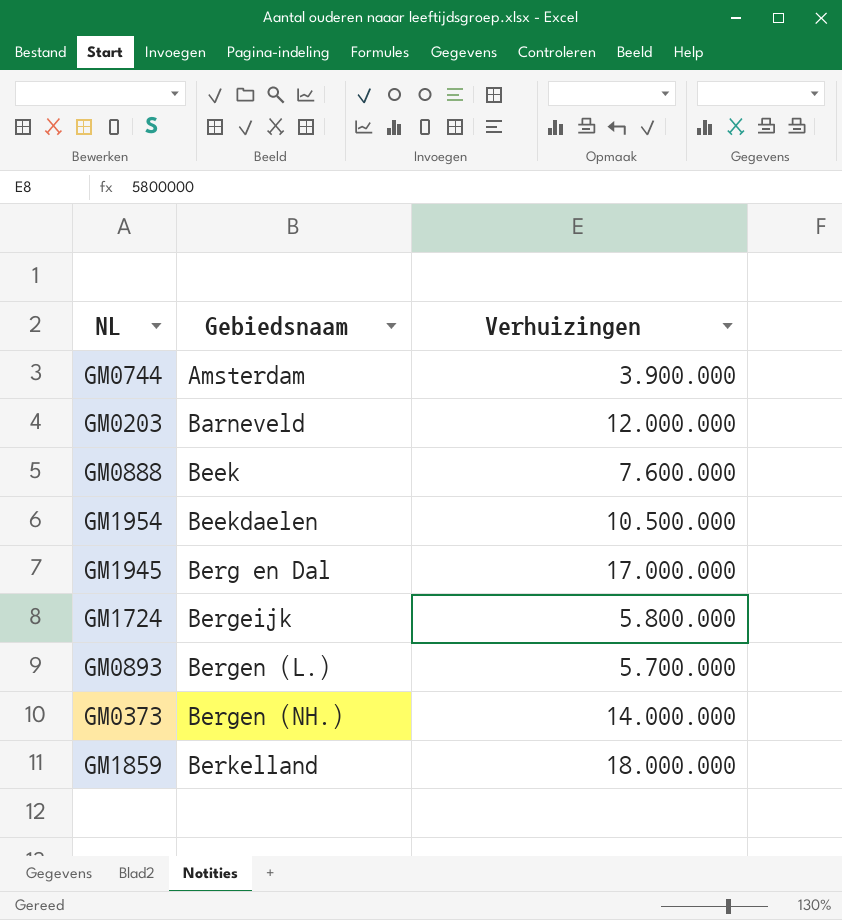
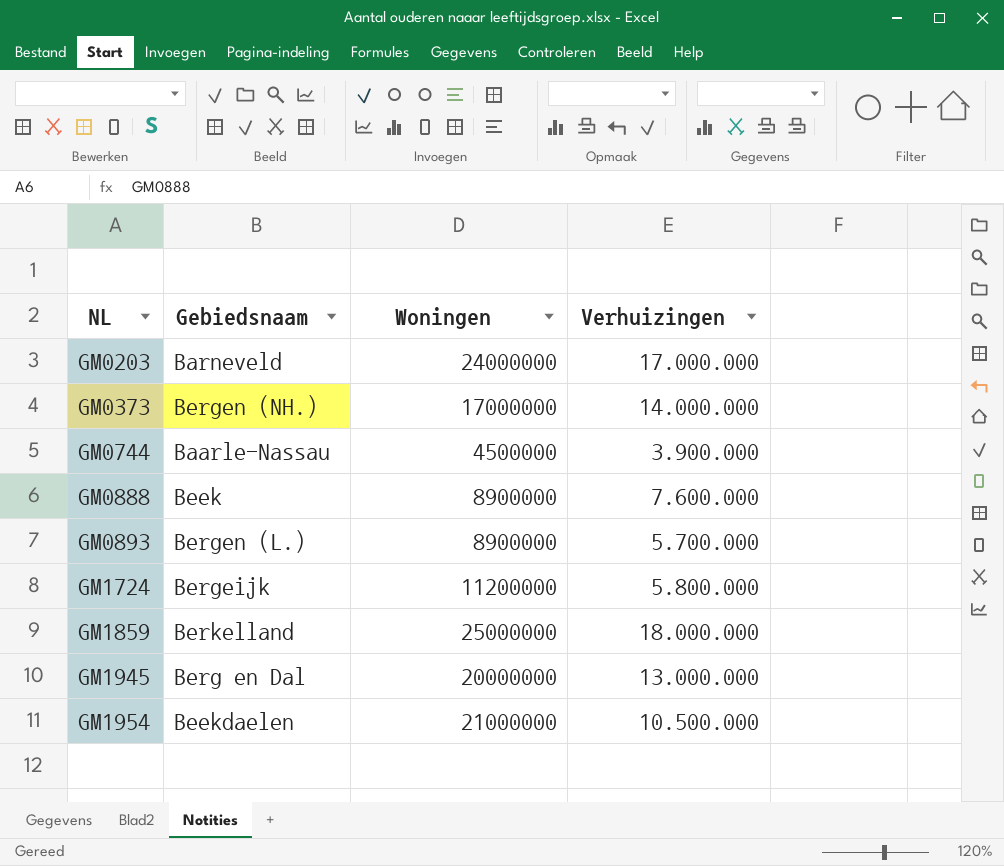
row order: Gebiedsnaam ascending -> NL ascending
column Woningen | position: none -> 3
GM0203 | Verhuizingen: 12.000.000 -> 17.000.000
GM0744 | Gebiedsnaam: Amsterdam -> Baarle-Nassau
GM1945 | Verhuizingen: 17.000.000 -> 13.000.000

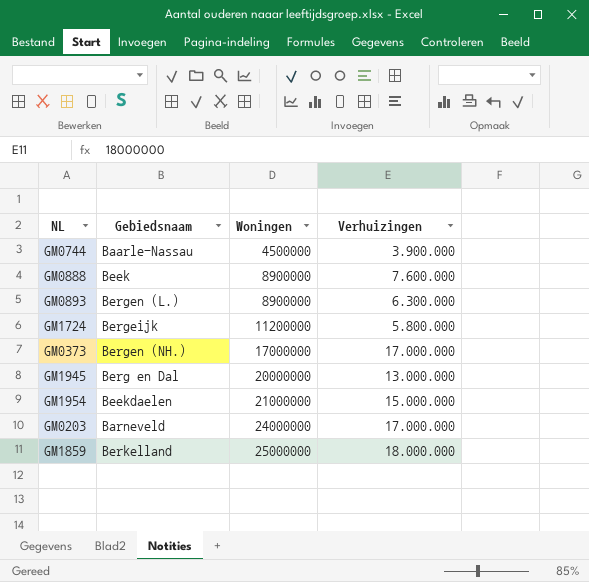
row order: NL ascending -> Woningen ascending
GM0893 | Verhuizingen: 5.700.000 -> 6.300.000
GM0373 | Verhuizingen: 14.000.000 -> 17.000.000
GM1954 | Verhuizingen: 10.500.000 -> 15.000.000

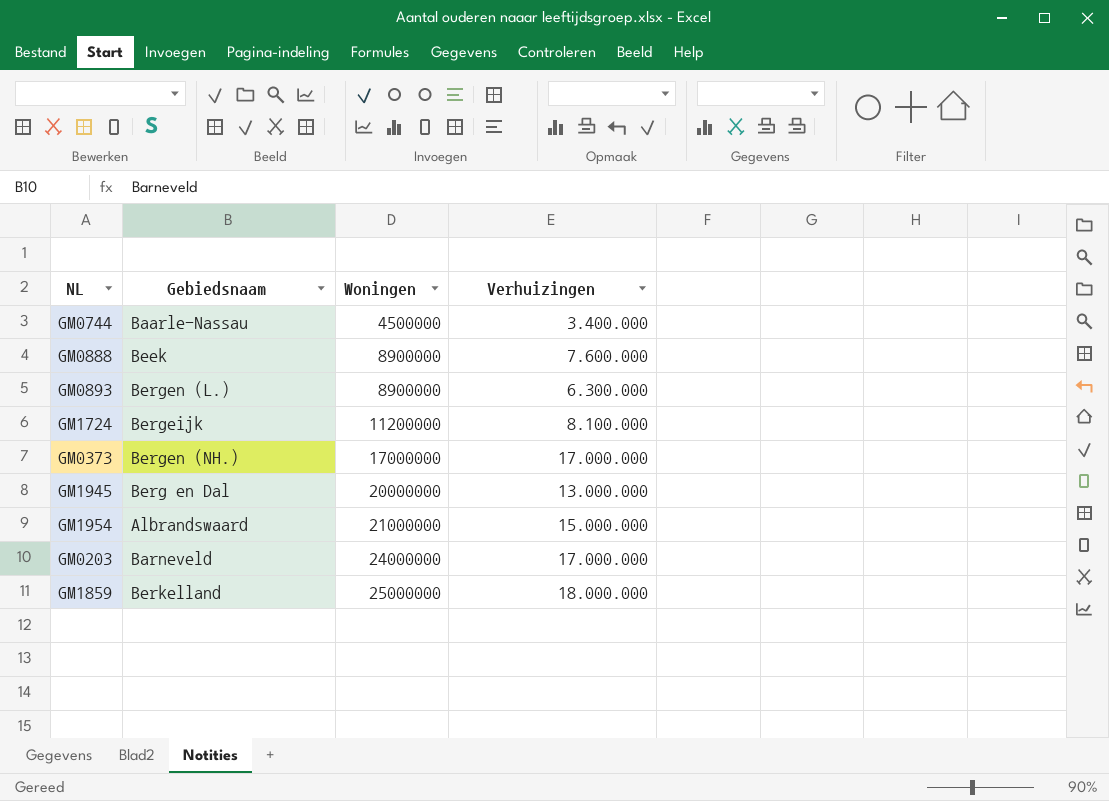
GM0744 | Verhuizingen: 3.900.000 -> 3.400.000
GM1724 | Verhuizingen: 5.800.000 -> 8.100.000
GM1954 | Gebiedsnaam: Beekdaelen -> Albrandswaard

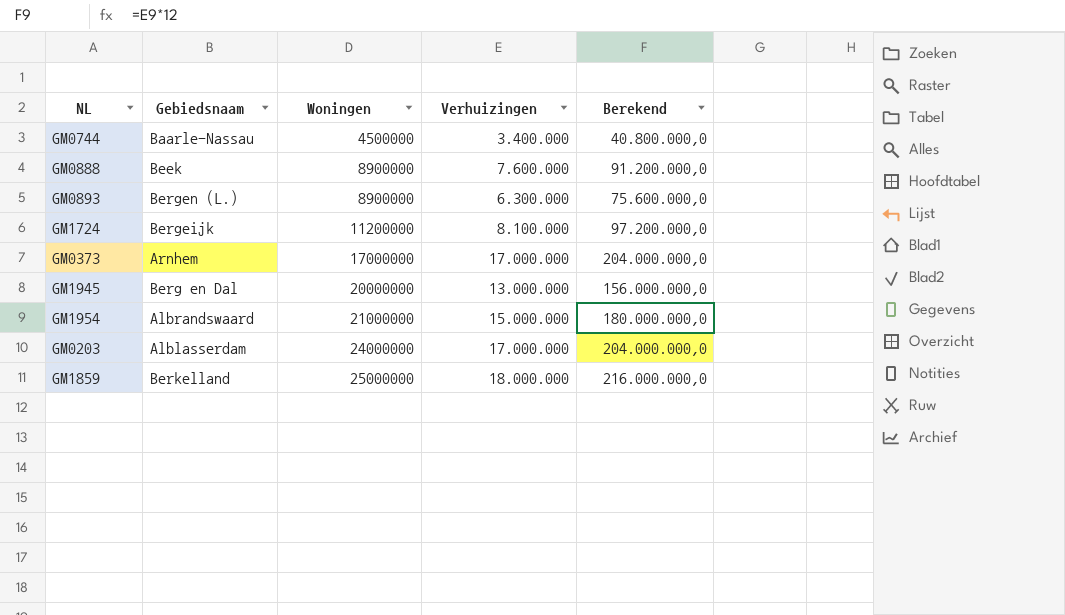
column Berekend | formula: none -> [Verhuizingen] * 12
GM0373 | Gebiedsnaam: Bergen (NH.) -> Arnhem
GM0203 | Gebiedsnaam: Barneveld -> Alblasserdam

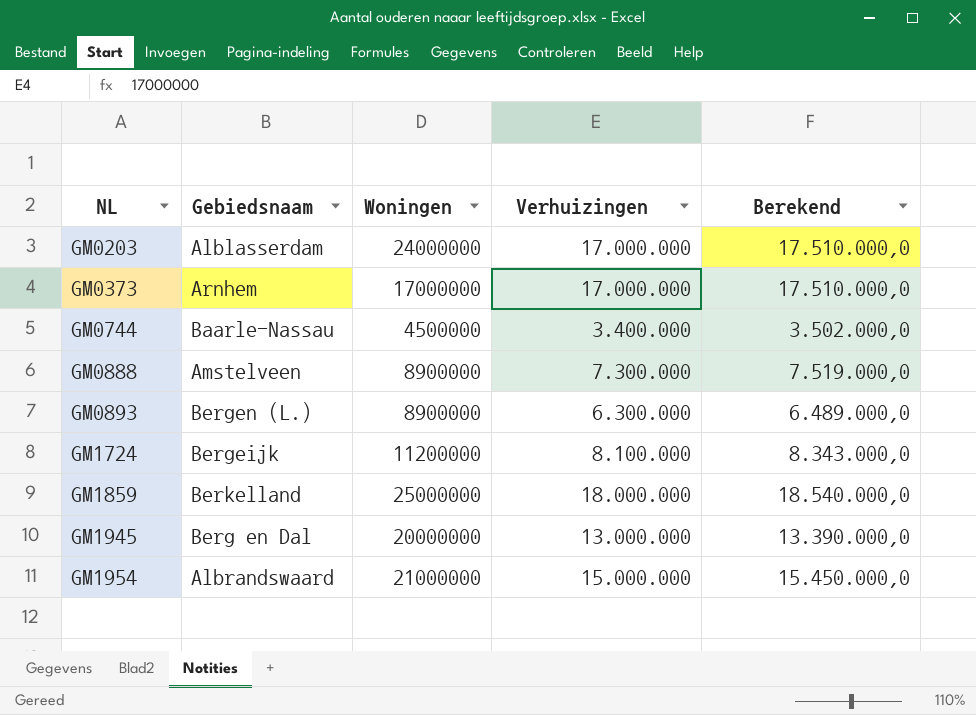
row order: Woningen ascending -> NL ascending
column Berekend | formula: [Verhuizingen] * 12 -> [Verhuizingen] * 1,03
GM0888 | Gebiedsnaam: Beek -> Amstelveen
GM0888 | Verhuizingen: 7.600.000 -> 7.300.000

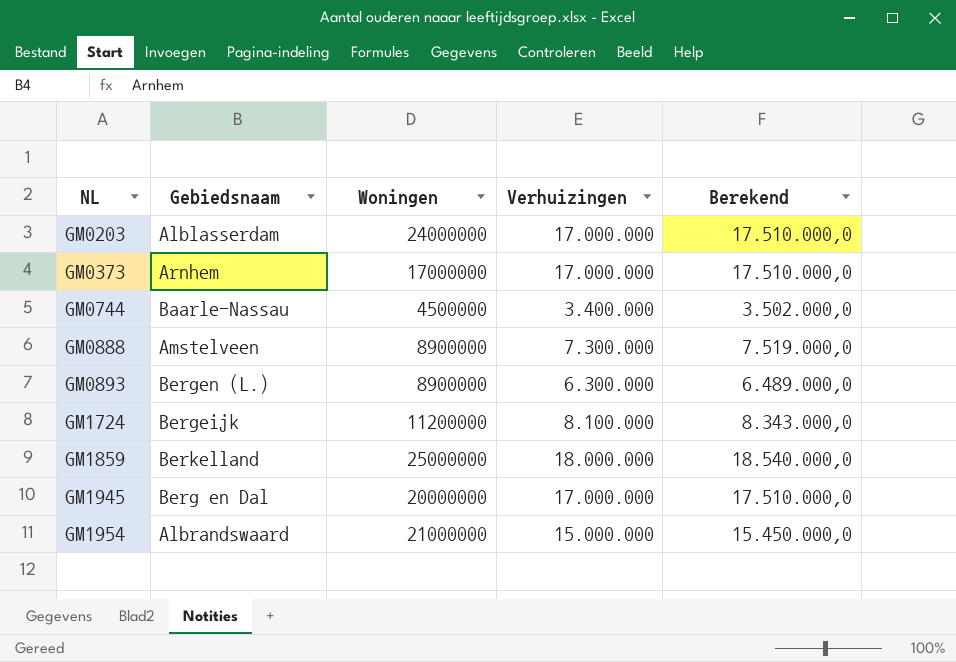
GM1945 | Verhuizingen: 13.000.000 -> 17.000.000
GM1945 | Berekend: 13.390.000,0 -> 17.510.000,0

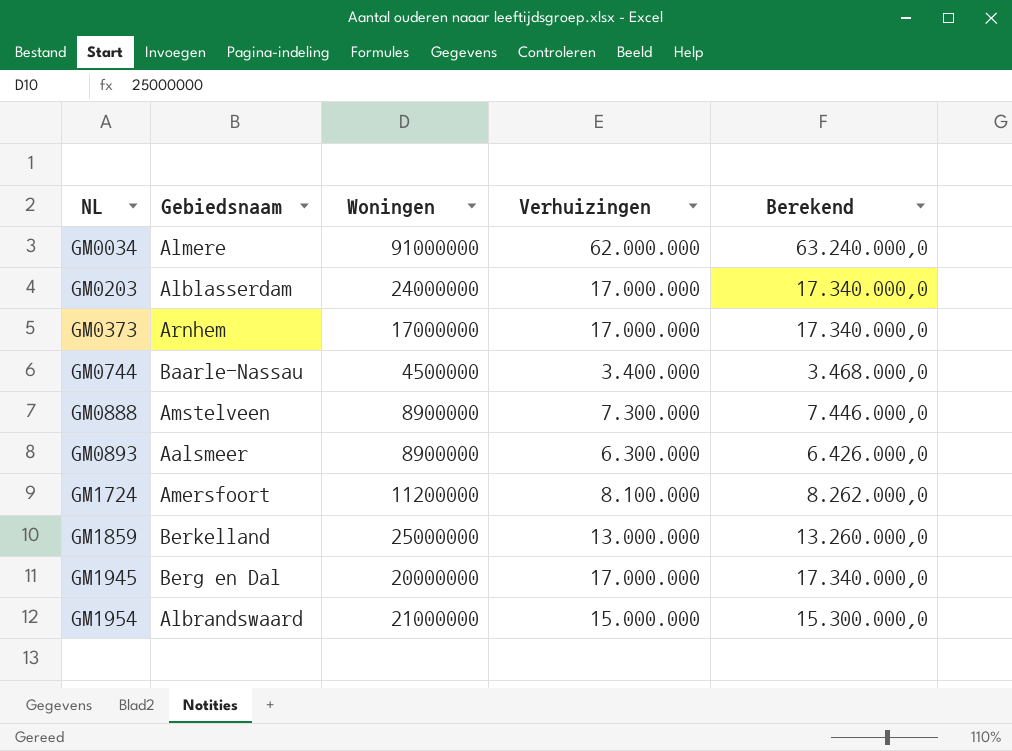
column Berekend | formula: [Verhuizingen] * 1,03 -> [Verhuizingen] * 1,02
row GM0034: none -> Almere | 91000000 | 62.000.000 | 63.240.000,0
GM0893 | Gebiedsnaam: Bergen (L.) -> Aalsmeer
GM1724 | Gebiedsnaam: Bergeijk -> Amersfoort
GM1859 | Verhuizingen: 18.000.000 -> 13.000.000

